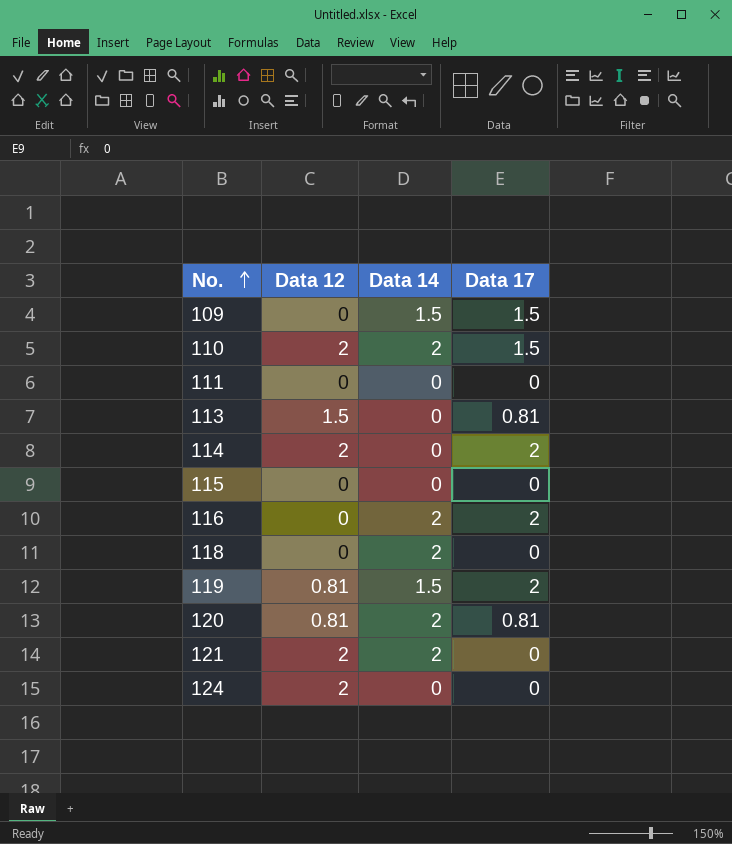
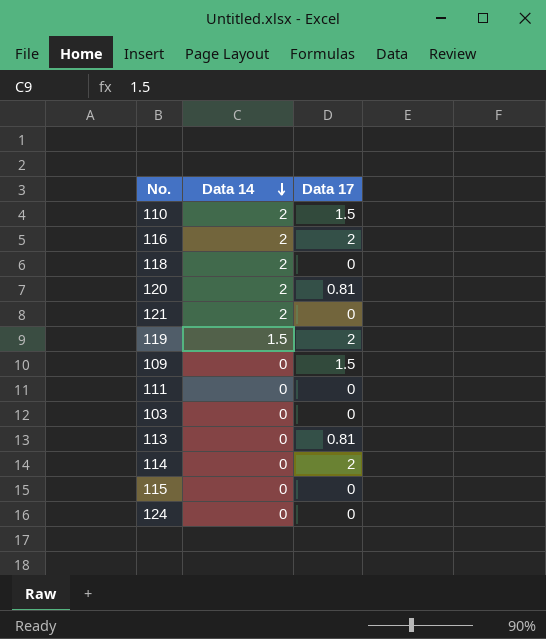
row order: No. ascending -> Data 14 descending
column Data 12 | position: 2 -> none
109 | Data 14: 1.5 -> 0
row 103: none -> 0 | 0

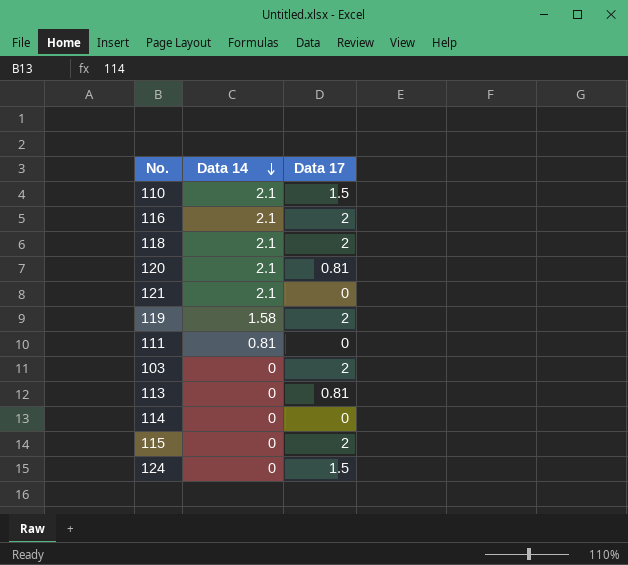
row 109: 0 | 1.5 -> none
110 | Data 14: 2 -> 2.1
116 | Data 14: 2 -> 2.1
118 | Data 14: 2 -> 2.1
118 | Data 17: 0 -> 2
120 | Data 14: 2 -> 2.1
121 | Data 14: 2 -> 2.1
119 | Data 14: 1.5 -> 1.58
111 | Data 14: 0 -> 0.81
103 | Data 17: 0 -> 2
114 | Data 17: 2 -> 0
115 | Data 17: 0 -> 2
124 | Data 17: 0 -> 1.5

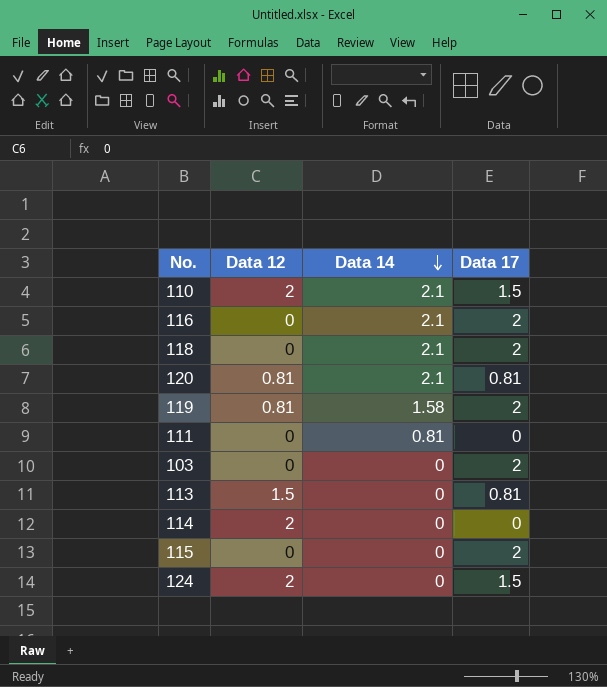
column Data 12 | position: none -> 2
row 121: 2.1 | 0 -> none

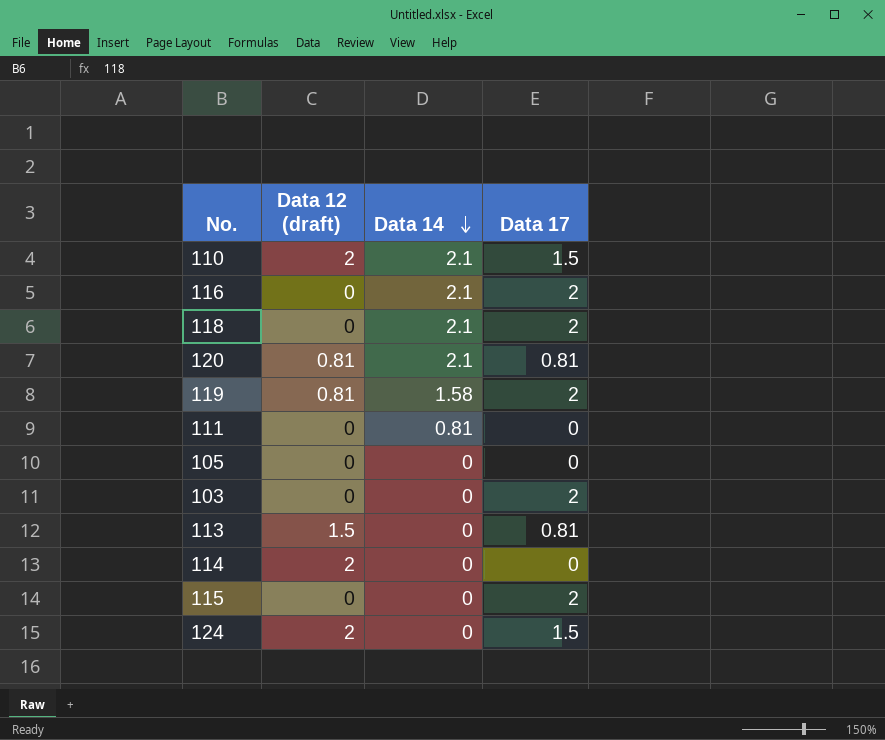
column name: Data 12 -> Data 12 (draft)
row 105: none -> 0 | 0 | 0

